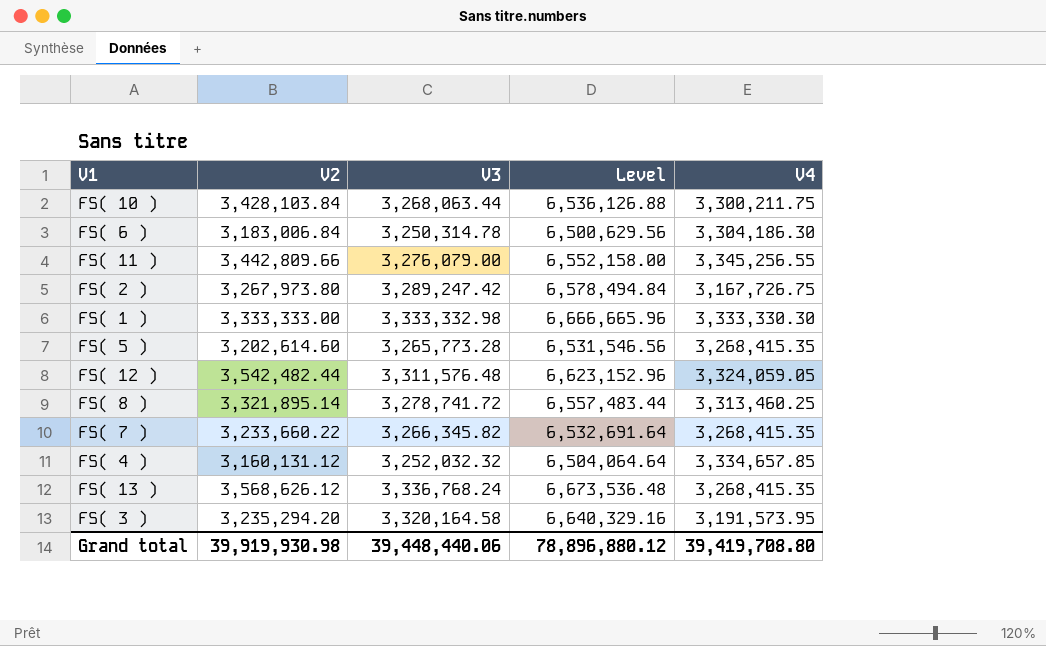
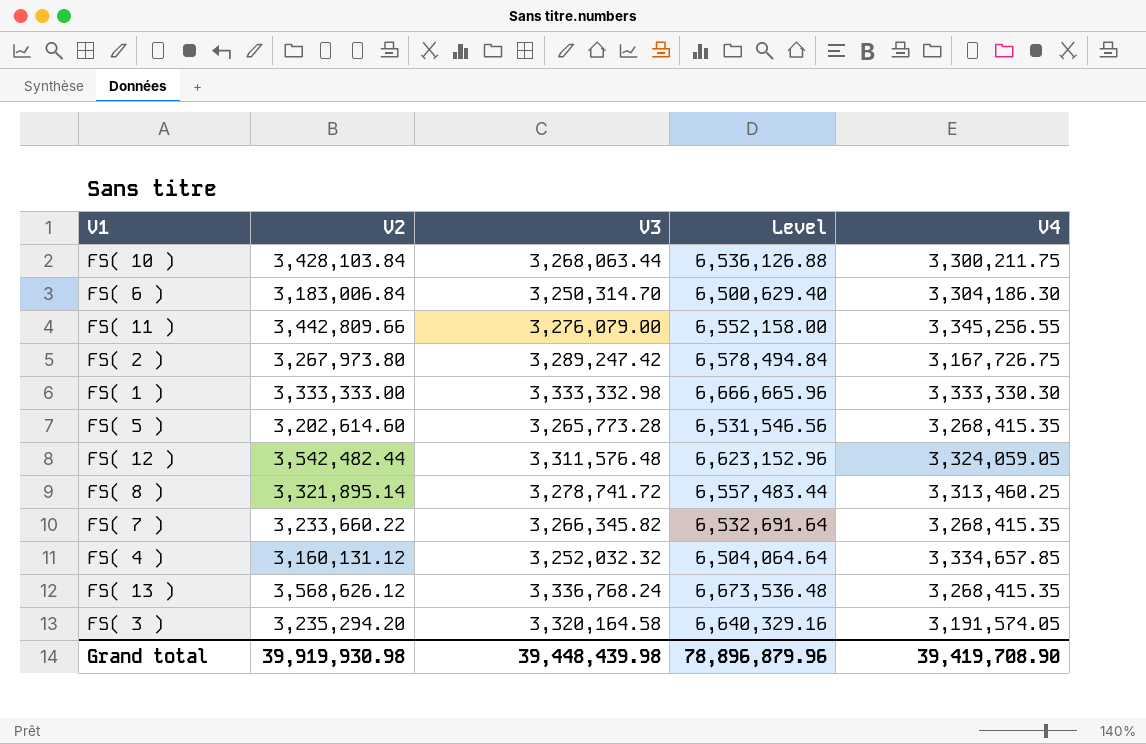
FS( 6 ) | V3: 3,250,314.78 -> 3,250,314.70
FS( 6 ) | Level: 6,500,629.56 -> 6,500,629.40
FS( 3 ) | V4: 3,191,573.95 -> 3,191,574.05
Grand total | V3: 39,448,440.06 -> 39,448,439.98
Grand total | Level: 78,896,880.12 -> 78,896,879.96
Grand total | V4: 39,419,708.80 -> 39,419,708.90

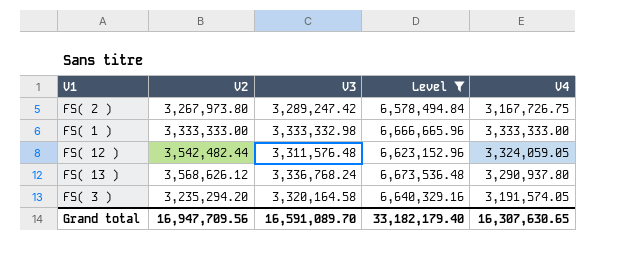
filter: none -> Level >= 6,578,494.84
FS( 1 ) | V4: 3,333,330.30 -> 3,333,333.00
FS( 13 ) | V4: 3,268,415.35 -> 3,290,937.80
Grand total | V2: 39,919,930.98 -> 16,947,709.56
Grand total | V3: 39,448,439.98 -> 16,591,089.70
Grand total | Level: 78,896,879.96 -> 33,182,179.40
Grand total | V4: 39,419,708.90 -> 16,307,630.65

